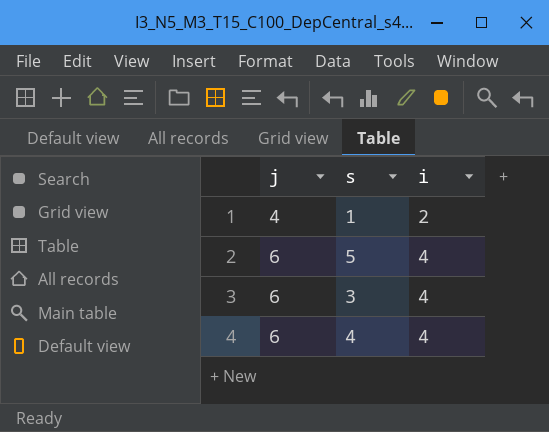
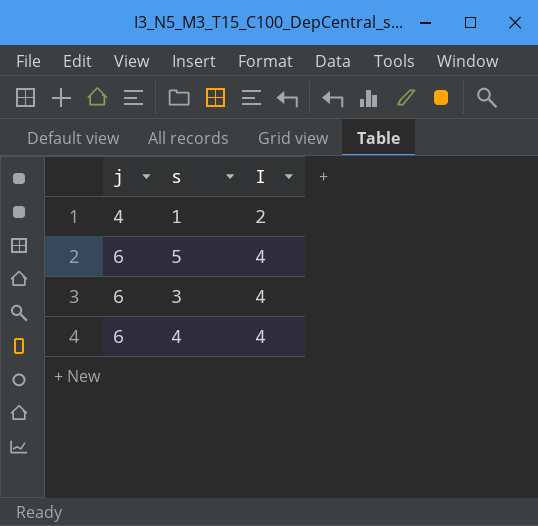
column name: i -> I

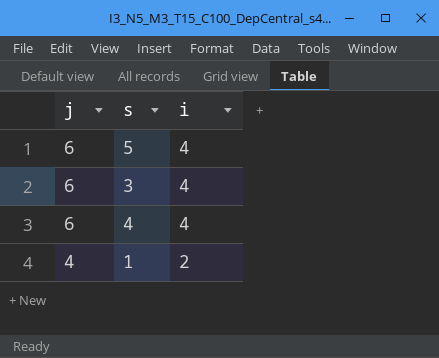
row order: j ascending -> j descending
column name: I -> i

